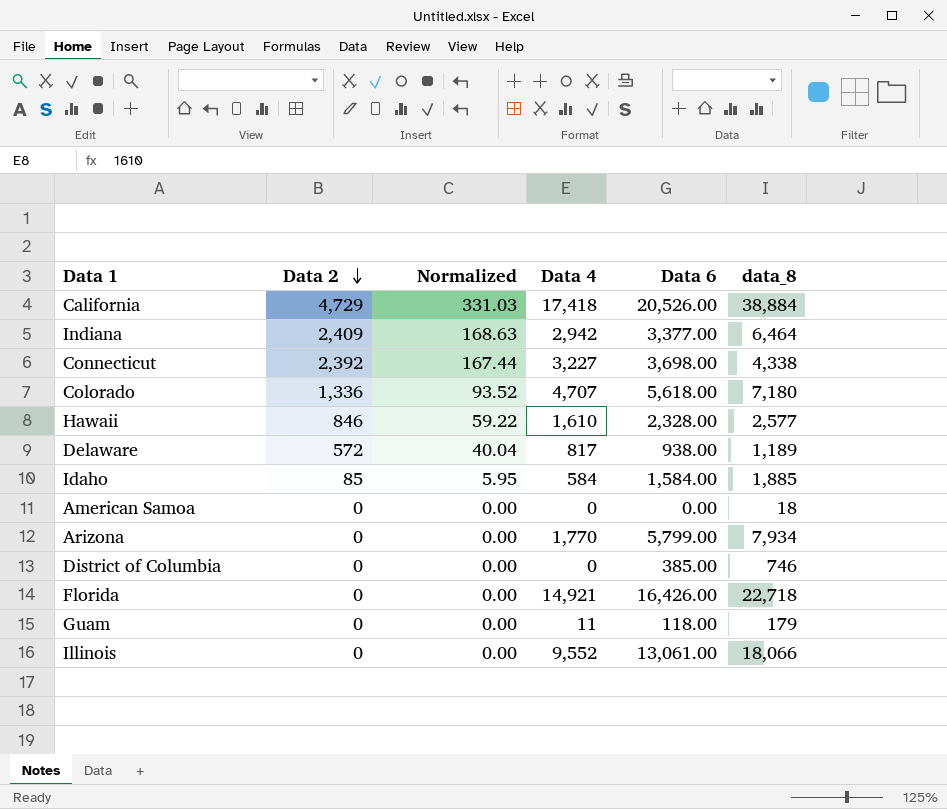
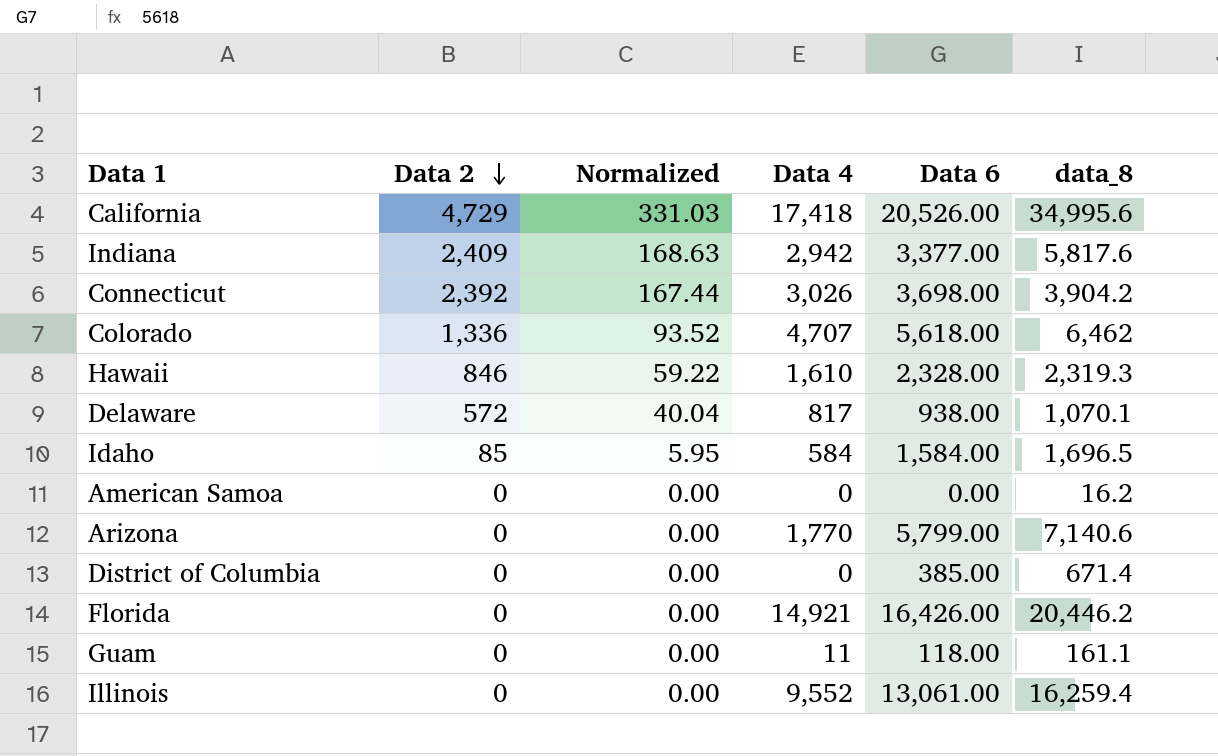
California | data_8: 38,884 -> 34,995.6
Indiana | data_8: 6,464 -> 5,817.6
Connecticut | Data 4: 3,227 -> 3,026
Connecticut | data_8: 4,338 -> 3,904.2
Colorado | data_8: 7,180 -> 6,462
Hawaii | data_8: 2,577 -> 2,319.3
Delaware | data_8: 1,189 -> 1,070.1
Idaho | data_8: 1,885 -> 1,696.5
American Samoa | data_8: 18 -> 16.2
Arizona | data_8: 7,934 -> 7,140.6
District of Columbia | data_8: 746 -> 671.4
Florida | data_8: 22,718 -> 20,446.2
Guam | data_8: 179 -> 161.1
Illinois | data_8: 18,066 -> 16,259.4

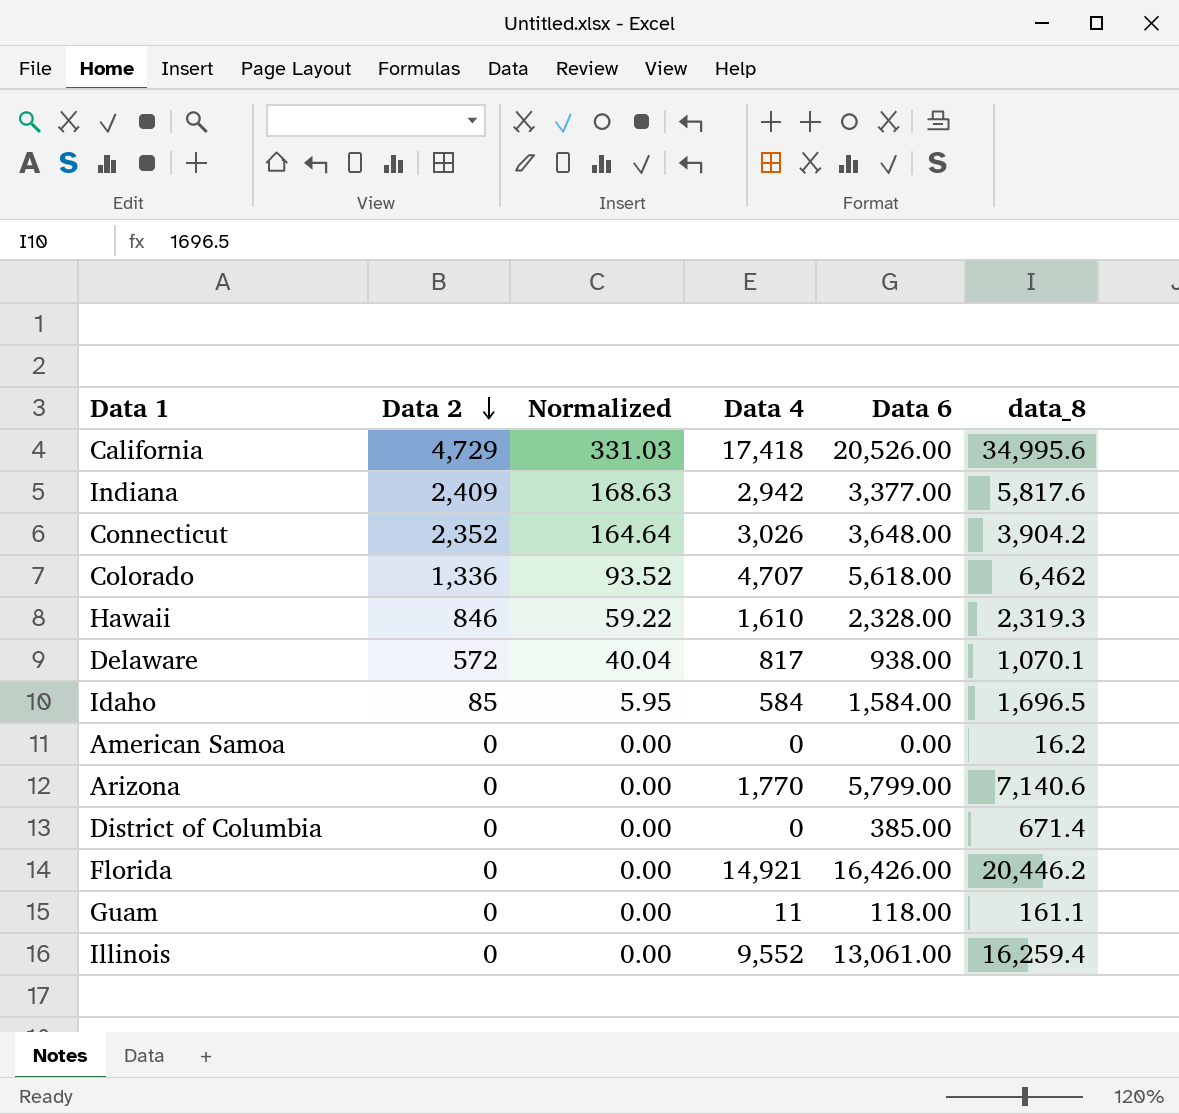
Connecticut | Data 2: 2,392 -> 2,352
Connecticut | Normalized: 167.44 -> 164.64
Connecticut | Data 6: 3,698.00 -> 3,648.00

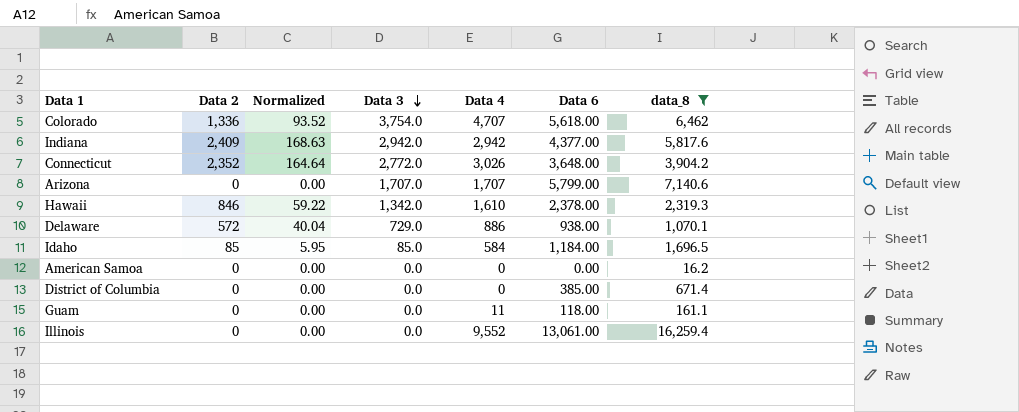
filter: none -> data_8 <= 16,259.4
row order: Data 2 descending -> Data 3 descending
column Data 3 | position: none -> 4
Indiana | Data 6: 3,377.00 -> 4,377.00
Arizona | Data 4: 1,770 -> 1,707
Hawaii | Data 6: 2,328.00 -> 2,378.00
Delaware | Data 4: 817 -> 886
Idaho | Data 6: 1,584.00 -> 1,184.00

